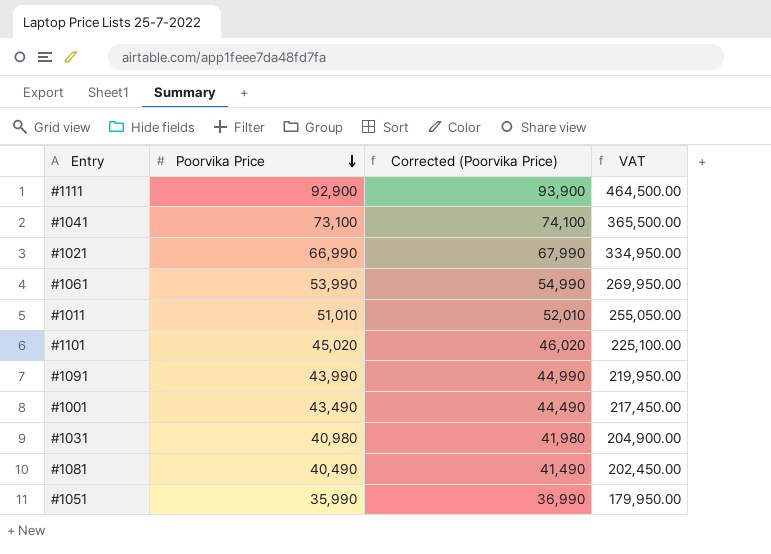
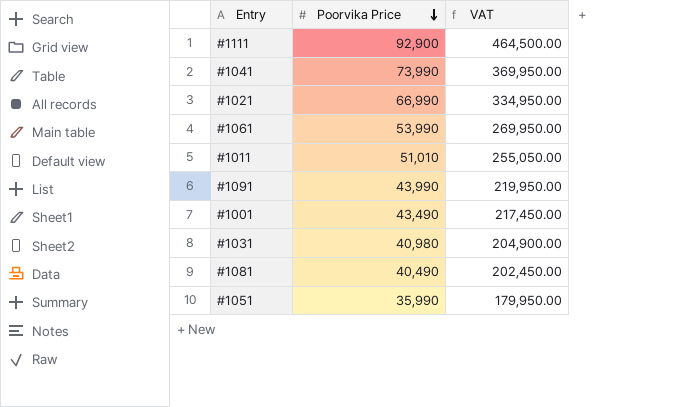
column Corrected (Poorvika Price) | formula: [Poorvika Price] + 1000 -> none
row #1101: 45,020 | 46,020 | 225,100.00 -> none
#1041 | Poorvika Price: 73,100 -> 73,990
#1041 | VAT: 365,500.00 -> 369,950.00

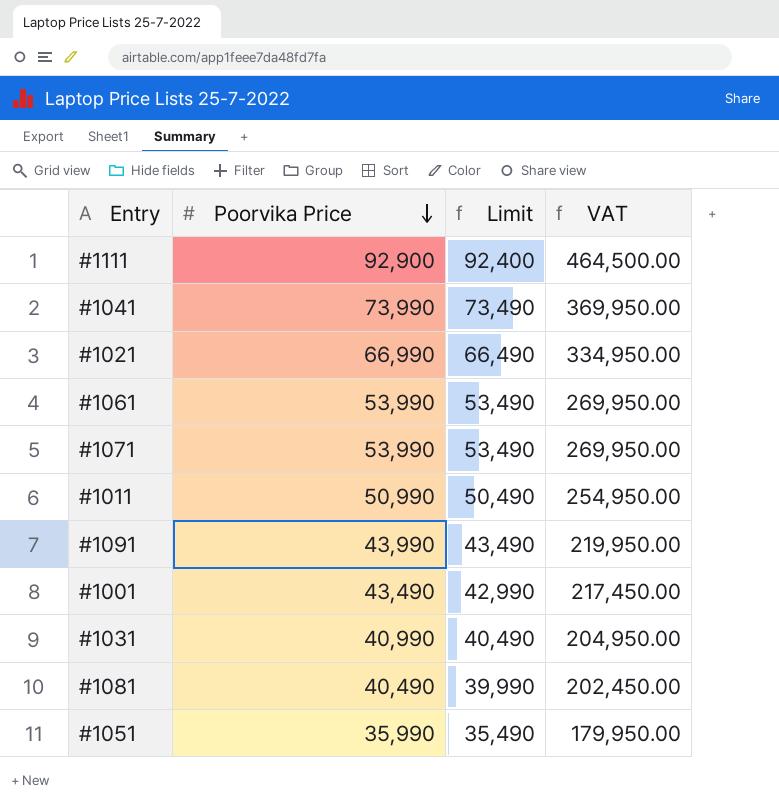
column Limit | formula: none -> [Poorvika Price] - 500
row #1071: none -> 53,990 | 53,490 | 269,950.00
#1011 | Poorvika Price: 51,010 -> 50,990
#1011 | VAT: 255,050.00 -> 254,950.00
#1031 | Poorvika Price: 40,980 -> 40,990
#1031 | VAT: 204,900.00 -> 204,950.00

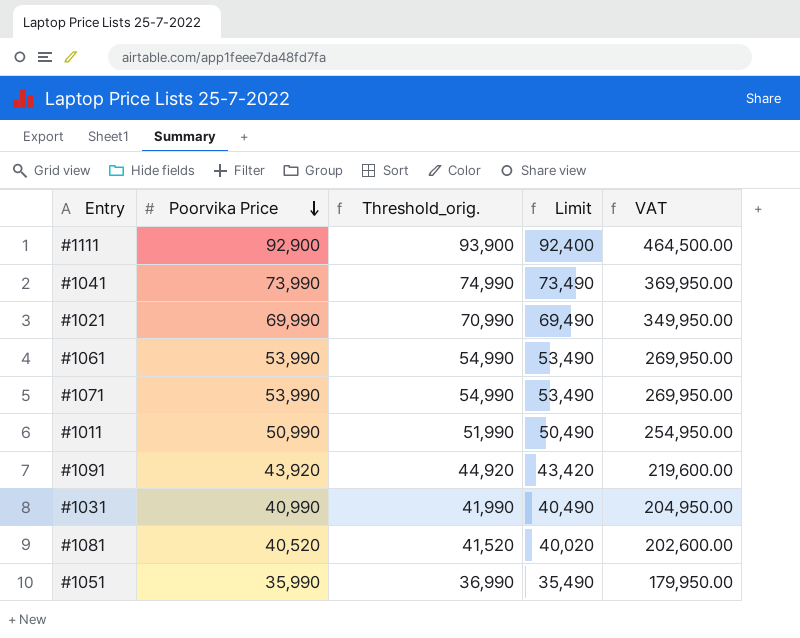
column Threshold_orig. | formula: none -> [Poorvika Price] + 1000
row #1001: 43,490 | 42,990 | 217,450.00 -> none
#1021 | Poorvika Price: 66,990 -> 69,990
#1021 | Limit: 66,490 -> 69,490
#1021 | VAT: 334,950.00 -> 349,950.00
#1091 | Poorvika Price: 43,990 -> 43,920
#1091 | Limit: 43,490 -> 43,420
#1091 | VAT: 219,950.00 -> 219,600.00
#1081 | Poorvika Price: 40,490 -> 40,520
#1081 | Limit: 39,990 -> 40,020
#1081 | VAT: 202,450.00 -> 202,600.00

